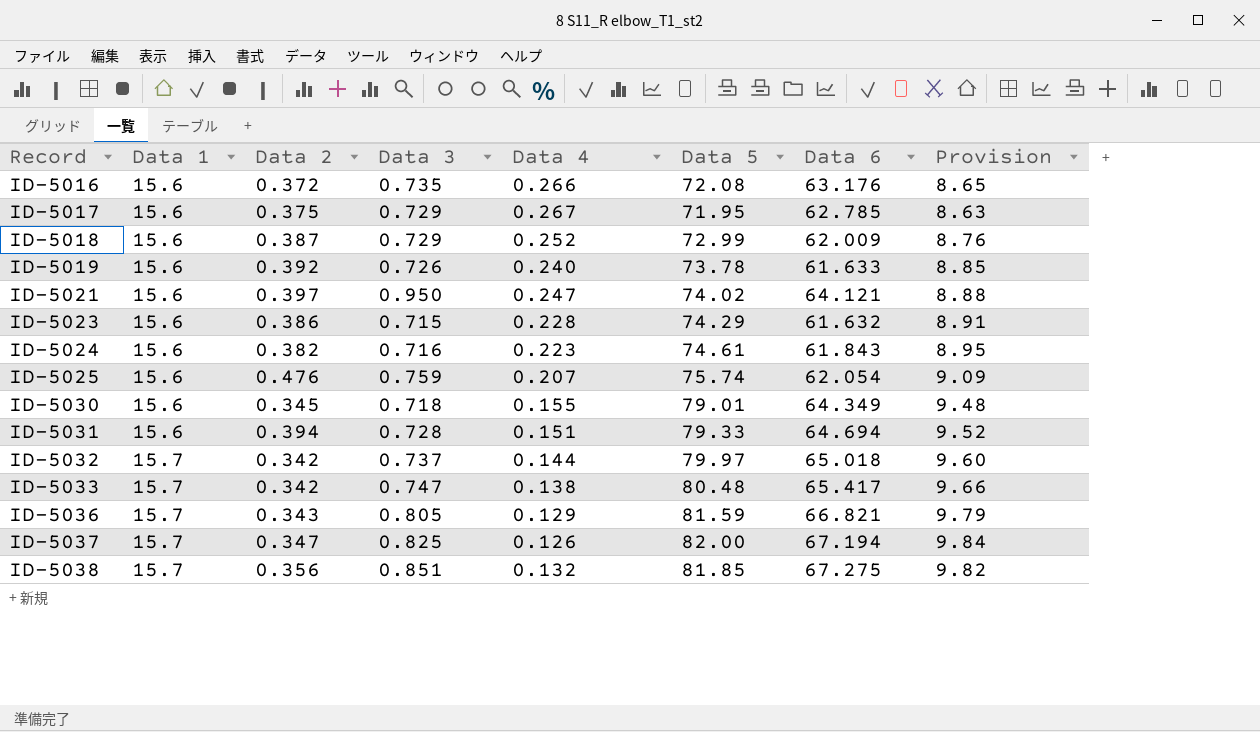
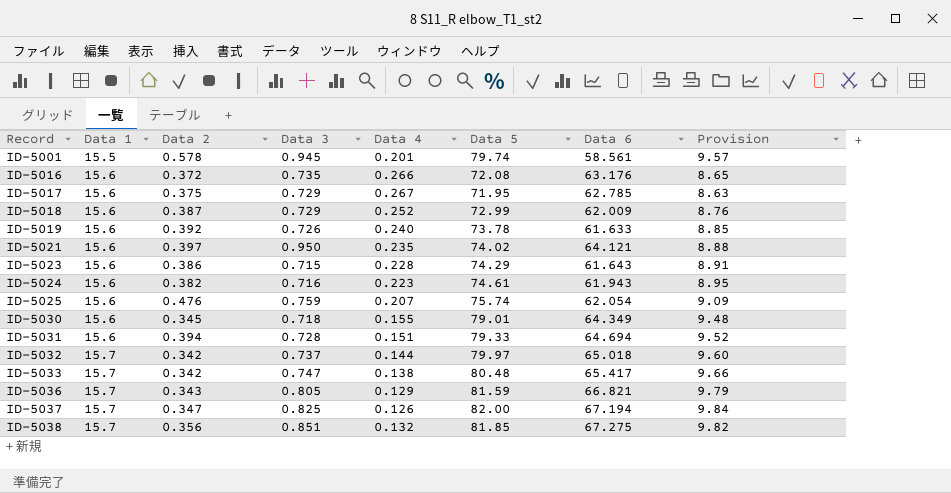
row ID-5001: none -> 15.5 | 0.578 | 0.945 | 0.201 | 79.74 | 58.561 | 9.57
ID-5021 | Data 4: 0.247 -> 0.235
ID-5023 | Data 6: 61.632 -> 61.643
ID-5024 | Data 6: 61.843 -> 61.943

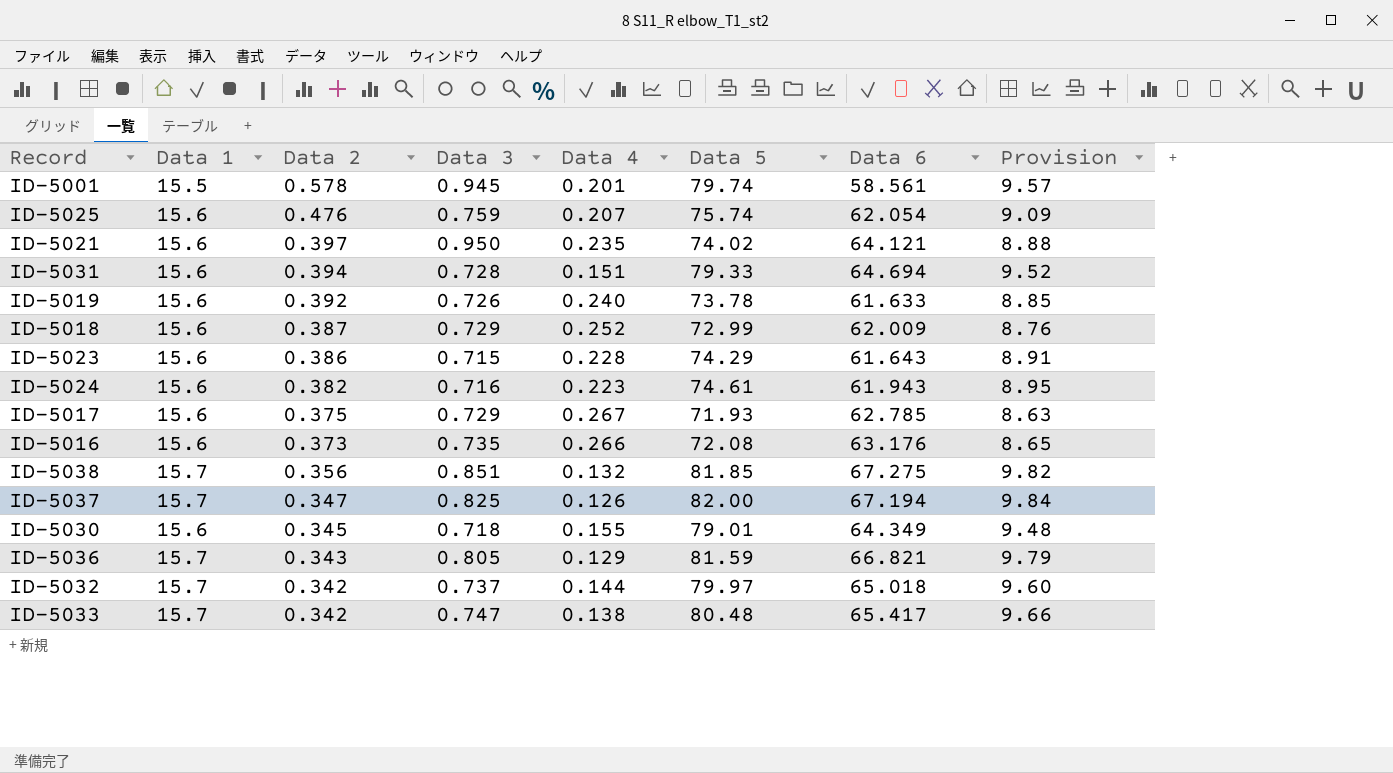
row order: Record ascending -> Data 2 descending
ID-5017 | Data 5: 71.95 -> 71.93
ID-5016 | Data 2: 0.372 -> 0.373

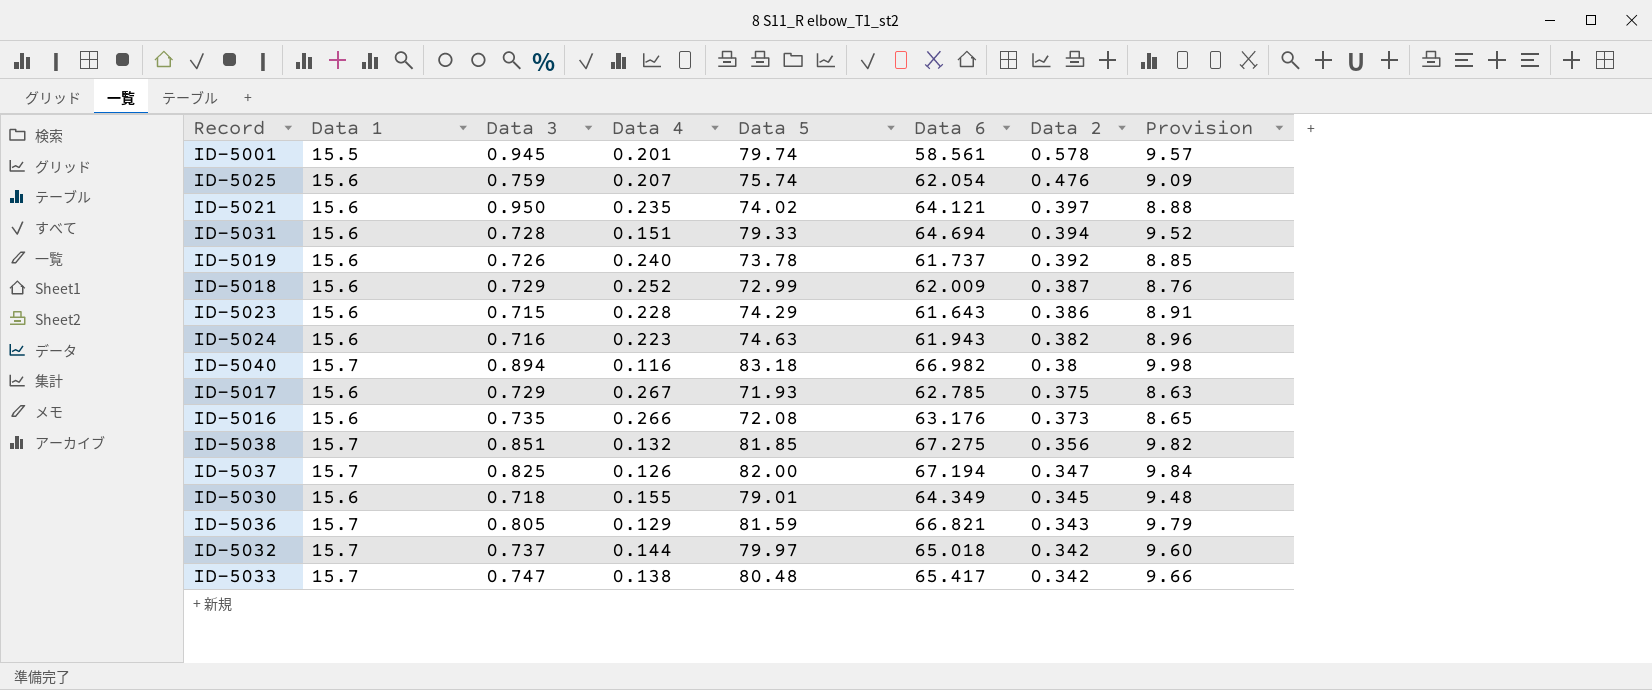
column Data 2 | position: 3 -> 7
ID-5019 | Data 6: 61.633 -> 61.737
ID-5024 | Data 5: 74.61 -> 74.63
ID-5024 | Provision: 8.95 -> 8.96
row ID-5040: none -> 15.7 | 0.894 | 0.116 | 83.18 | 66.982 | 0.38 | 9.98

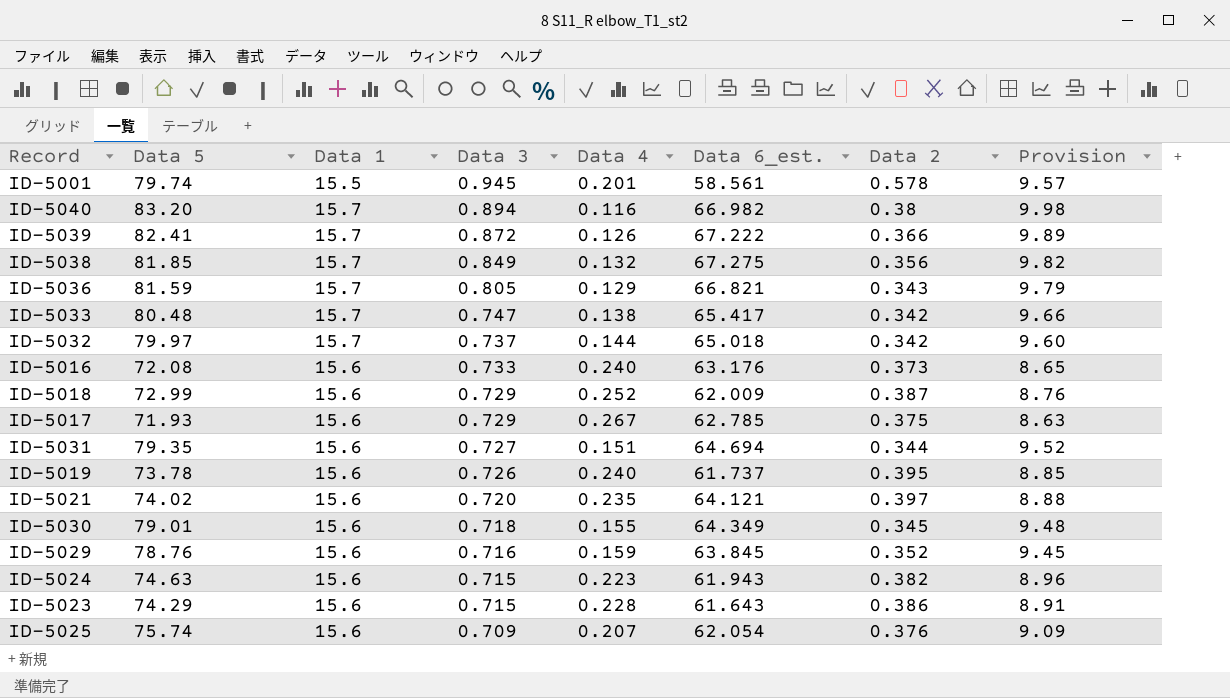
row order: Data 2 descending -> Data 3 descending
column Data 5 | position: 5 -> 2
column name: Data 6 -> Data 6_est.
row ID-5037: 15.7 | 0.825 | 0.126 | 82.00 | 67.194 | 0.347 | 9.84 -> none
ID-5040 | Data 5: 83.18 -> 83.20
row ID-5039: none -> 82.41 | 15.7 | 0.872 | 0.126 | 67.222 | 0.366 | 9.89
ID-5038 | Data 3: 0.851 -> 0.849
ID-5016 | Data 3: 0.735 -> 0.733
ID-5016 | Data 4: 0.266 -> 0.240
ID-5031 | Data 5: 79.33 -> 79.35
ID-5031 | Data 3: 0.728 -> 0.727
ID-5031 | Data 2: 0.394 -> 0.344
ID-5019 | Data 2: 0.392 -> 0.395
ID-5021 | Data 3: 0.950 -> 0.720
row ID-5029: none -> 78.76 | 15.6 | 0.716 | 0.159 | 63.845 | 0.352 | 9.45
ID-5024 | Data 3: 0.716 -> 0.715
ID-5025 | Data 3: 0.759 -> 0.709
ID-5025 | Data 2: 0.476 -> 0.376

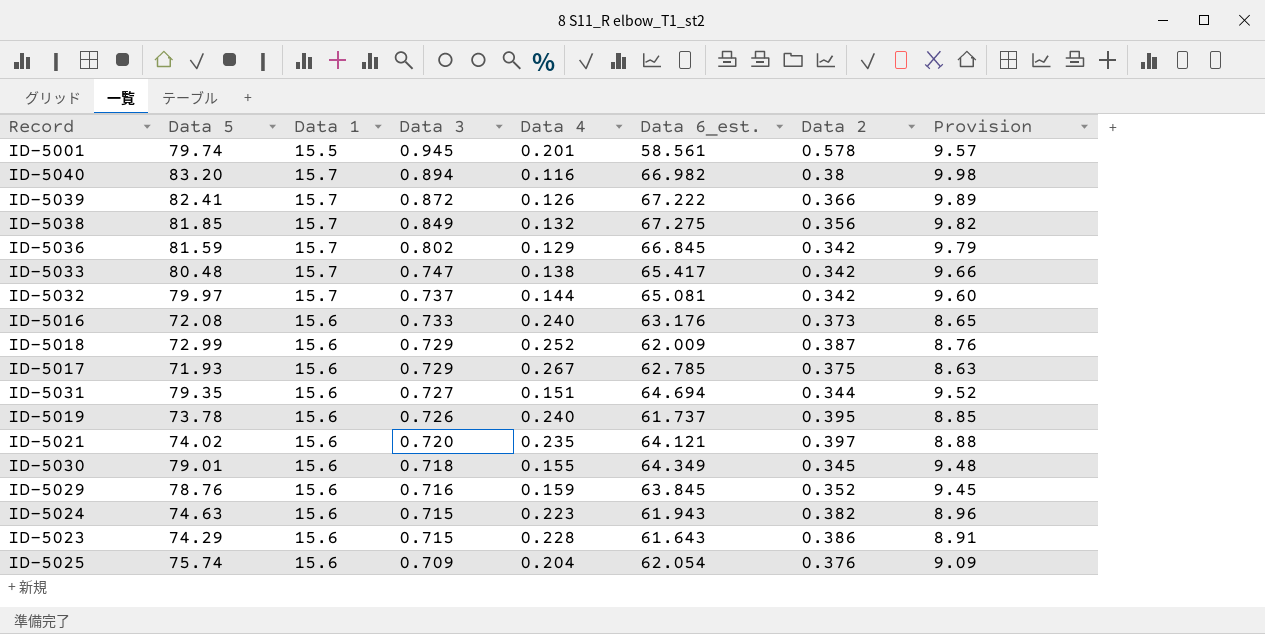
ID-5036 | Data 3: 0.805 -> 0.802
ID-5036 | Data 6_est.: 66.821 -> 66.845
ID-5036 | Data 2: 0.343 -> 0.342
ID-5032 | Data 6_est.: 65.018 -> 65.081
ID-5025 | Data 4: 0.207 -> 0.204

